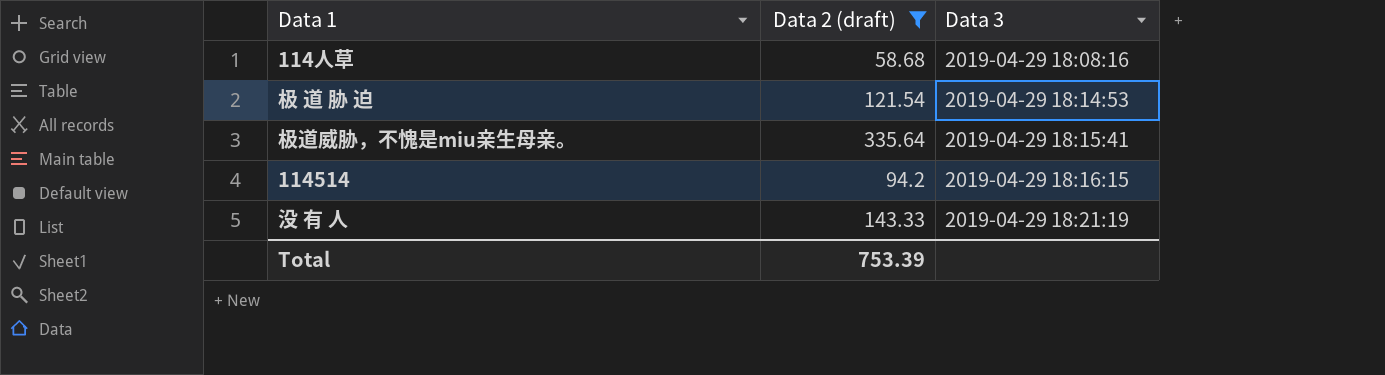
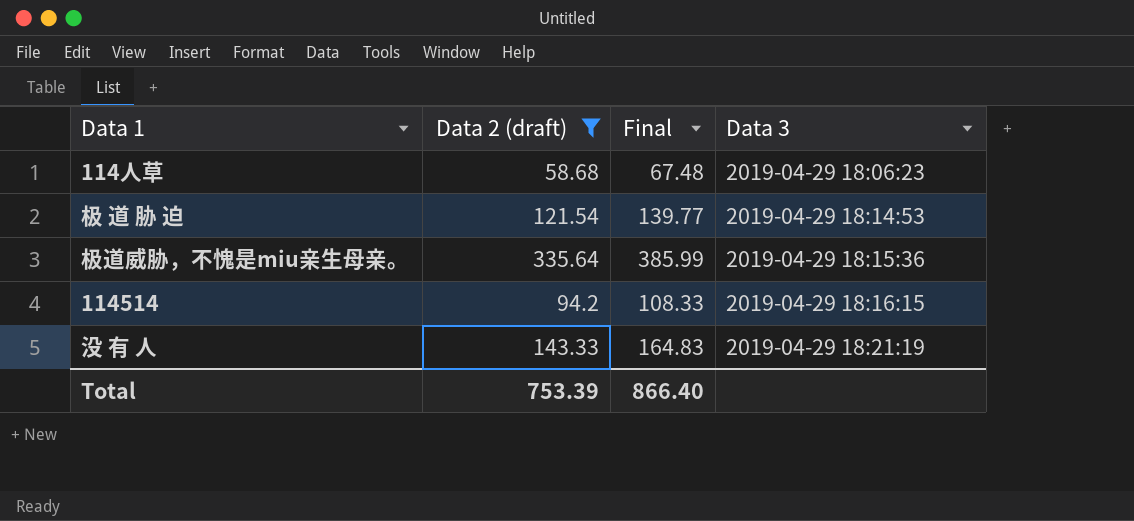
column Final | formula: none -> [Data 2 (draft)] * 1.15
114人草 | Data 3: 2019-04-29 18:08:16 -> 2019-04-29 18:06:23
极道威胁，不愧是miu亲生母亲。 | Data 3: 2019-04-29 18:15:41 -> 2019-04-29 18:15:36

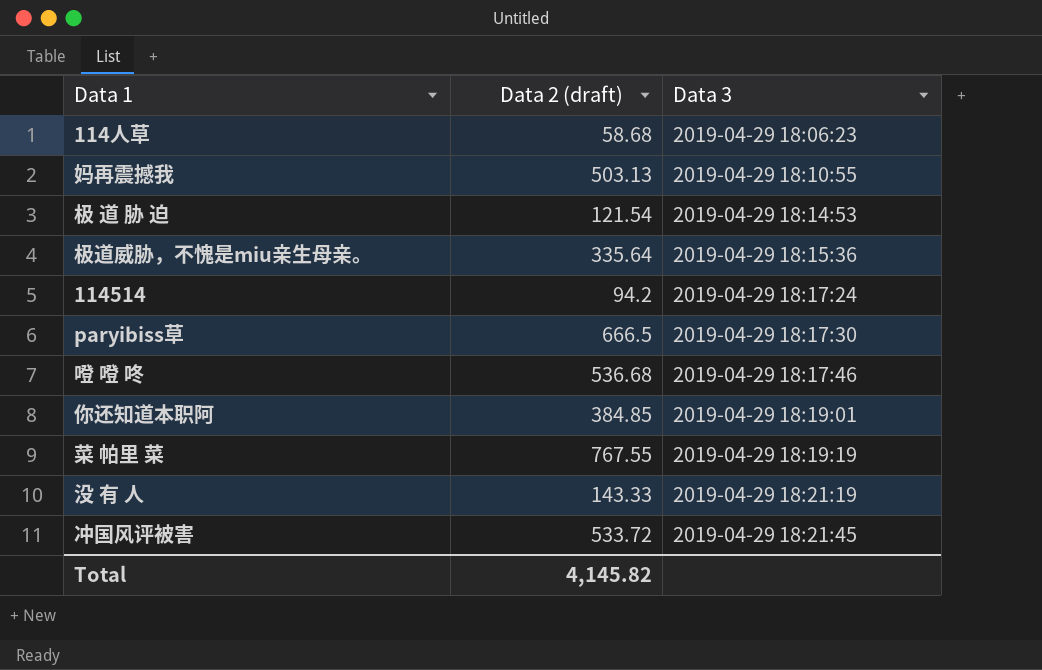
filter: Data 2 (draft) <= 335.64 -> none
column Final | formula: [Data 2 (draft)] * 1.15 -> none
114514 | Data 3: 2019-04-29 18:16:15 -> 2019-04-29 18:17:24
Total | Data 2 (draft): 753.39 -> 4,145.82

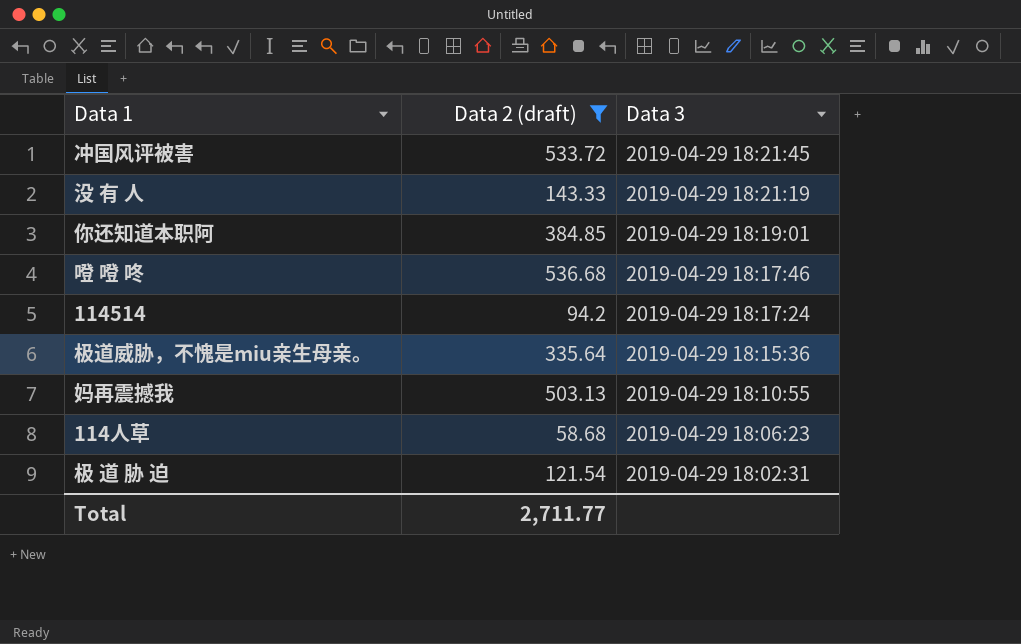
filter: none -> Data 2 (draft) <= 536.68
row order: Data 3 ascending -> Data 3 descending
极 道 胁 迫 | Data 3: 2019-04-29 18:14:53 -> 2019-04-29 18:02:31
Total | Data 2 (draft): 4,145.82 -> 2,711.77

